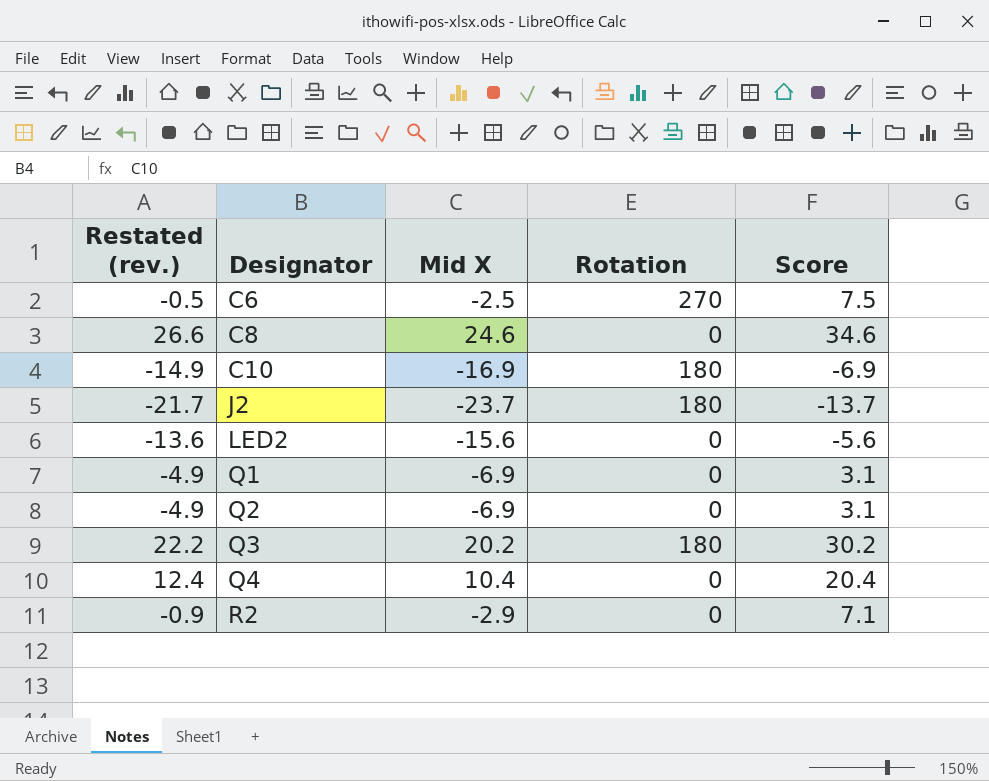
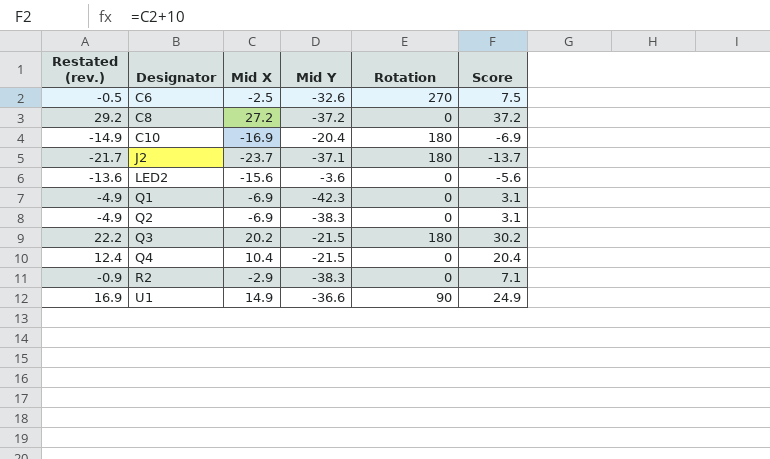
column Mid Y | position: none -> 4
C8 | Restated (rev.): 26.6 -> 29.2
C8 | Mid X: 24.6 -> 27.2
C8 | Score: 34.6 -> 37.2
row U1: none -> 16.9 | 14.9 | -36.6 | 90 | 24.9

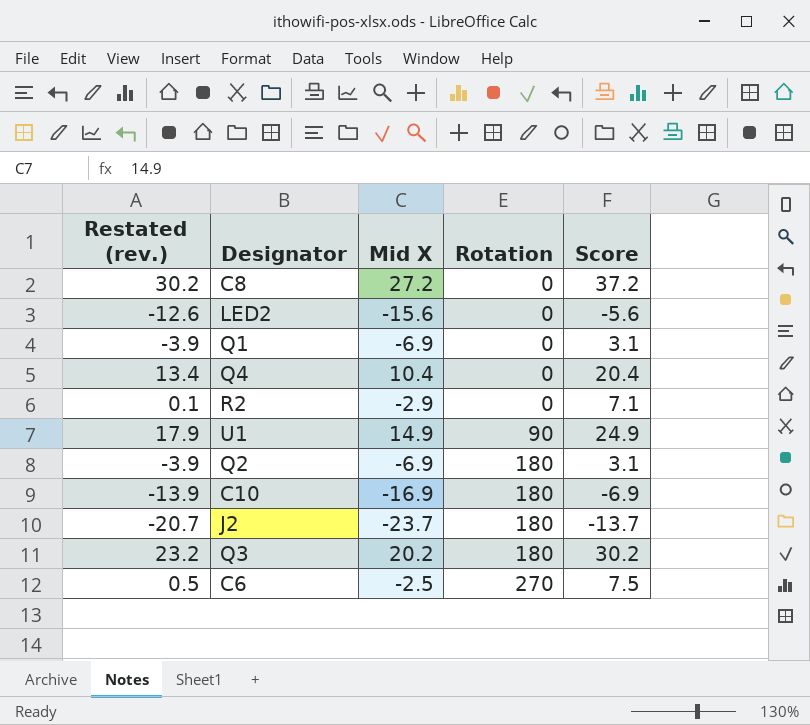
row order: Designator ascending -> Rotation ascending
column Mid Y | position: 4 -> none
column Restated (rev.) | formula: [Mid X] + 2 -> [Mid X] + 3
Q2 | Rotation: 0 -> 180

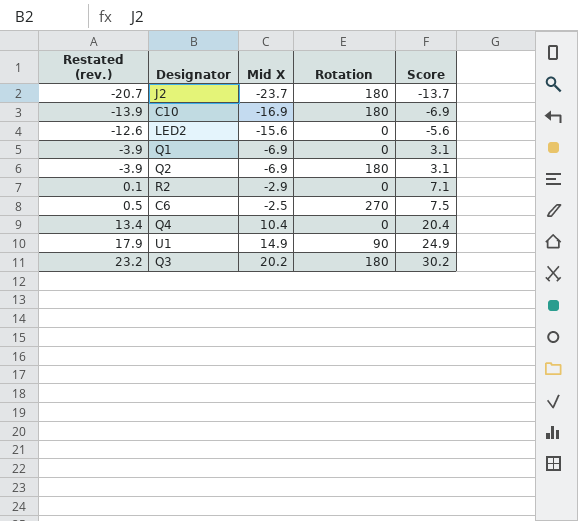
row order: Rotation ascending -> Restated (rev.) ascending
row C8: 30.2 | 27.2 | 0 | 37.2 -> none

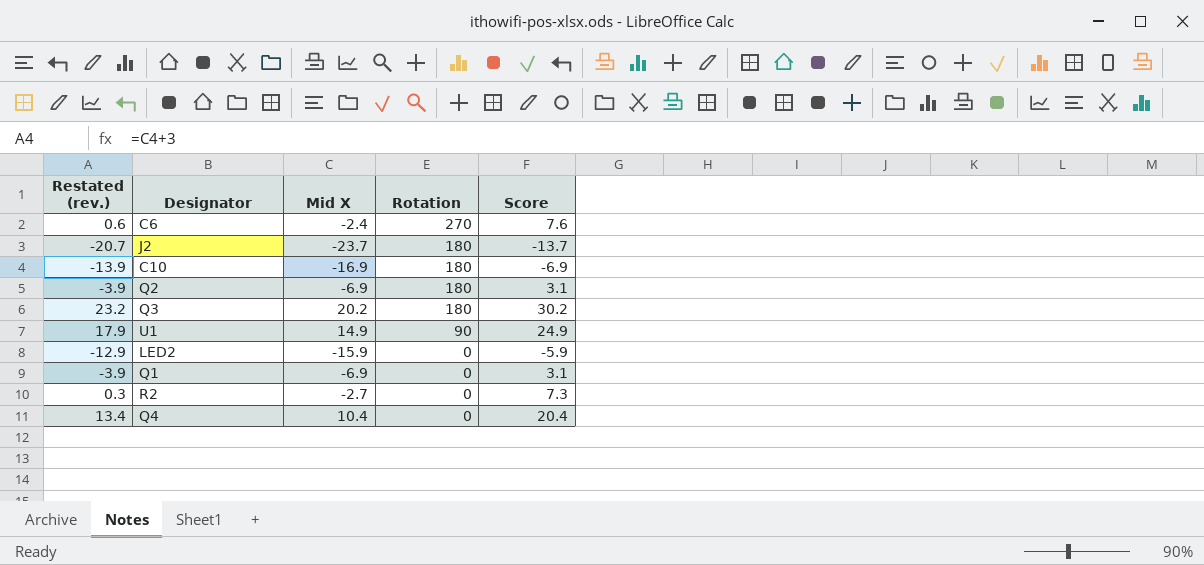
row order: Restated (rev.) ascending -> Rotation descending
C6 | Restated (rev.): 0.5 -> 0.6
C6 | Mid X: -2.5 -> -2.4
C6 | Score: 7.5 -> 7.6
LED2 | Restated (rev.): -12.6 -> -12.9
LED2 | Mid X: -15.6 -> -15.9
LED2 | Score: -5.6 -> -5.9
R2 | Restated (rev.): 0.1 -> 0.3
R2 | Mid X: -2.9 -> -2.7
R2 | Score: 7.1 -> 7.3

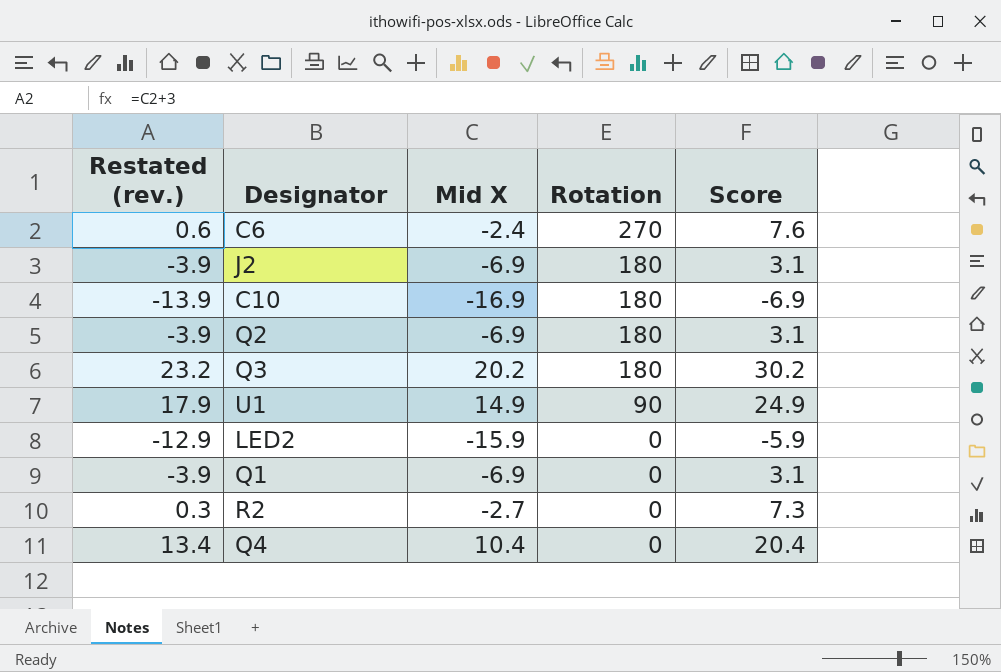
J2 | Restated (rev.): -20.7 -> -3.9
J2 | Mid X: -23.7 -> -6.9
J2 | Score: -13.7 -> 3.1

